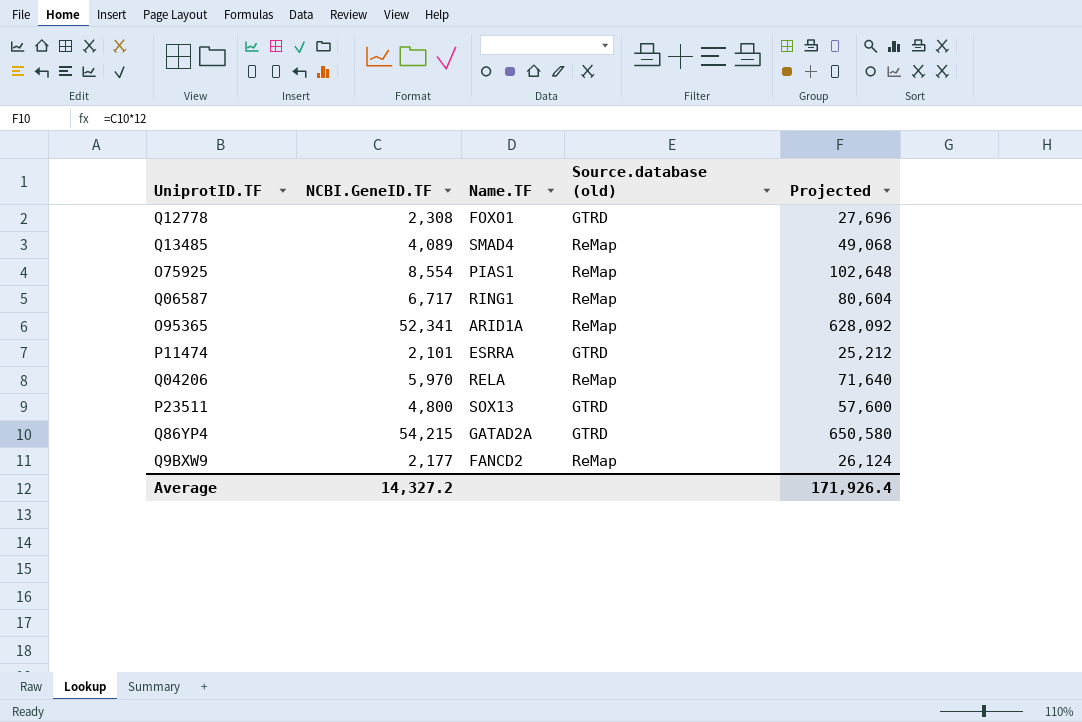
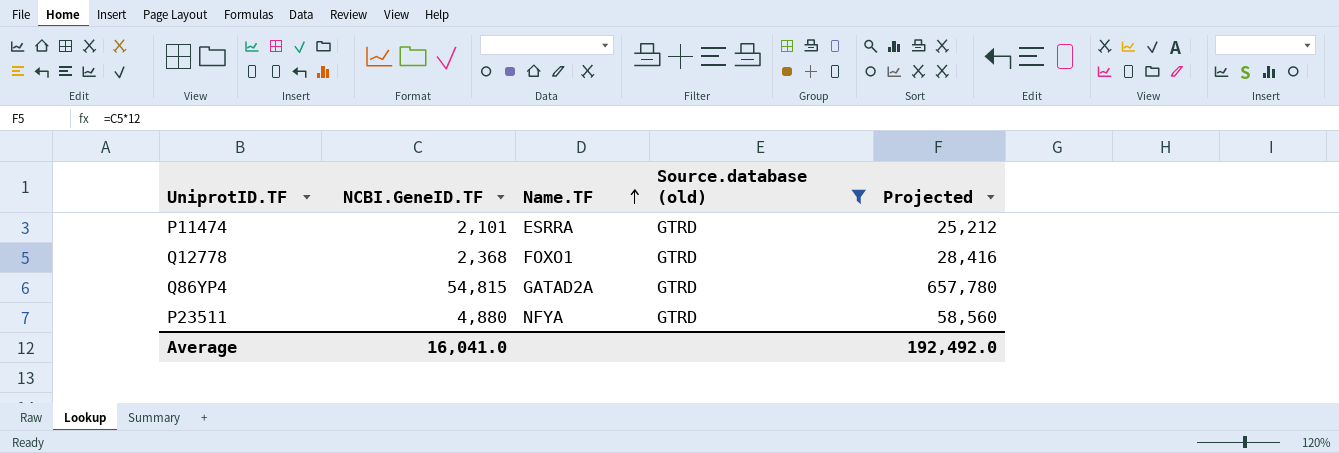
filter: none -> Source.database (old) = GTRD
row order: none -> Name.TF ascending
Q12778 | NCBI.GeneID.TF: 2,308 -> 2,368
Q12778 | Projected: 27,696 -> 28,416
Q86YP4 | NCBI.GeneID.TF: 54,215 -> 54,815
Q86YP4 | Projected: 650,580 -> 657,780
P23511 | NCBI.GeneID.TF: 4,800 -> 4,880
P23511 | Name.TF: SOX13 -> NFYA
P23511 | Projected: 57,600 -> 58,560
Average | NCBI.GeneID.TF: 14,327.2 -> 16,041.0
Average | Projected: 171,926.4 -> 192,492.0

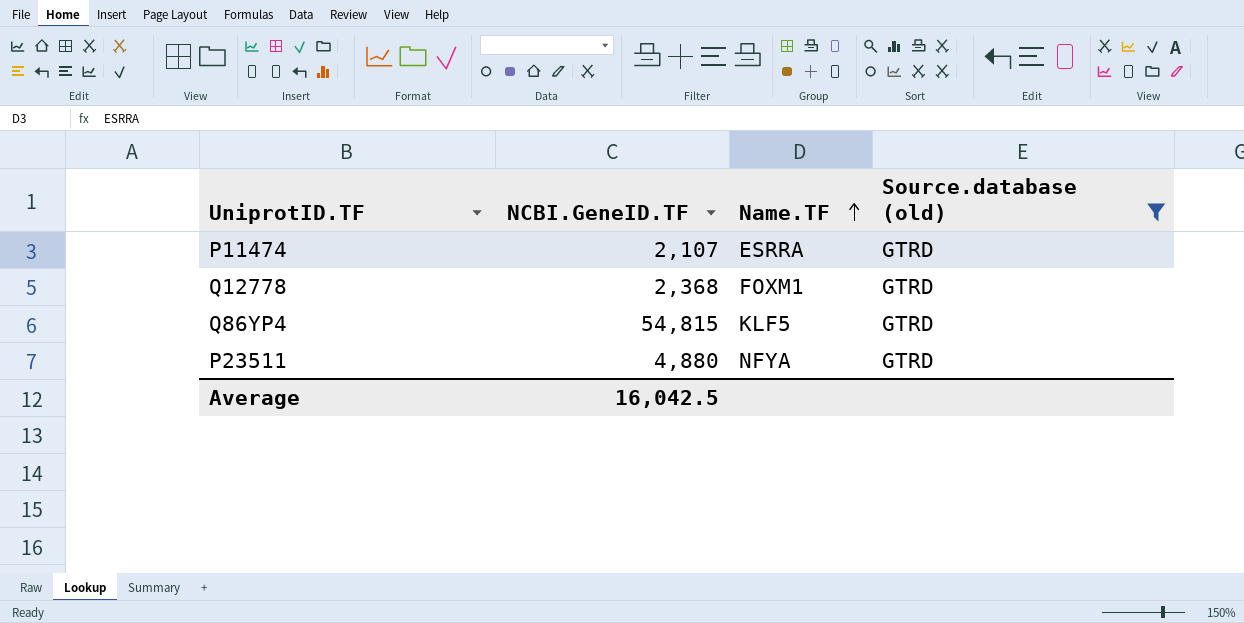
column Projected | formula: [NCBI.GeneID.TF] * 12 -> none
P11474 | NCBI.GeneID.TF: 2,101 -> 2,107
Q12778 | Name.TF: FOXO1 -> FOXM1
Q86YP4 | Name.TF: GATAD2A -> KLF5
Average | NCBI.GeneID.TF: 16,041.0 -> 16,042.5

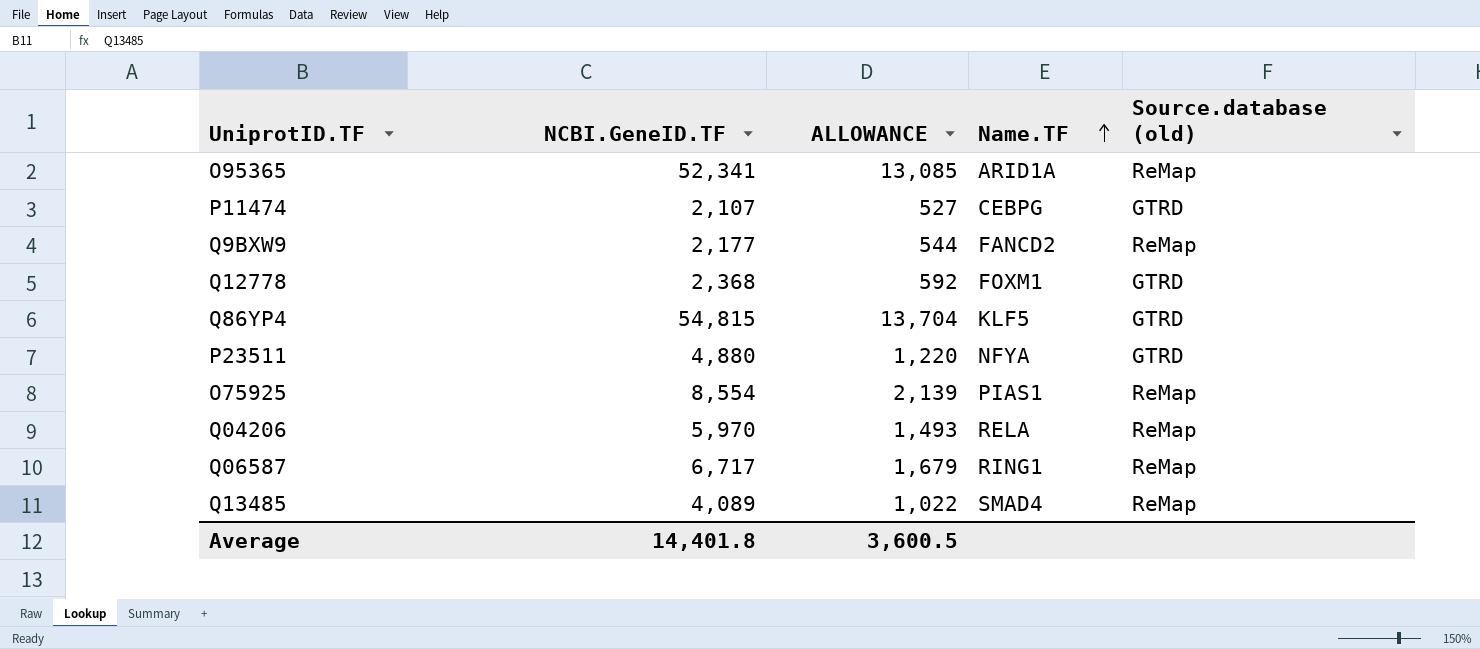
filter: Source.database (old) = GTRD -> none
column ALLOWANCE | formula: none -> [NCBI.GeneID.TF] * 0.25
P11474 | Name.TF: ESRRA -> CEBPG
Average | NCBI.GeneID.TF: 16,042.5 -> 14,401.8

